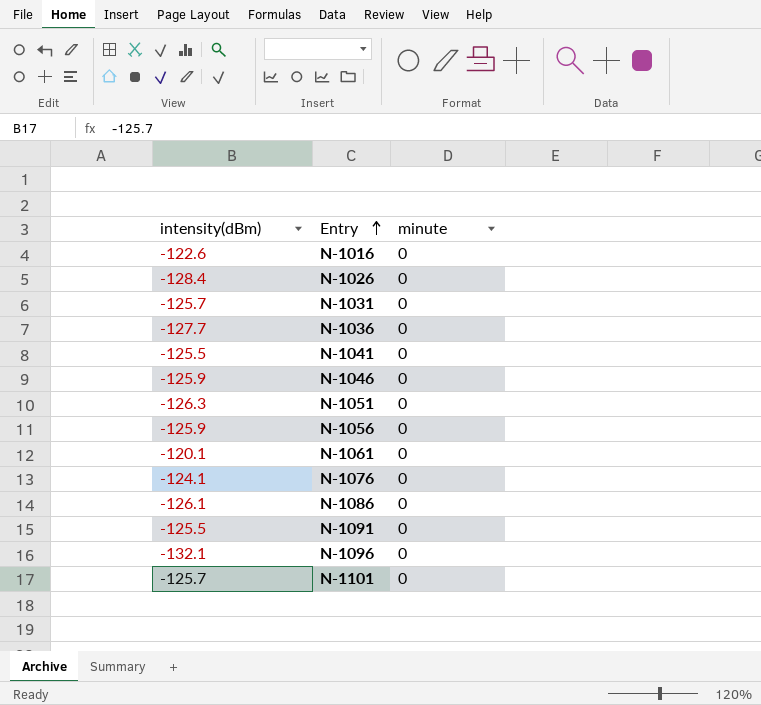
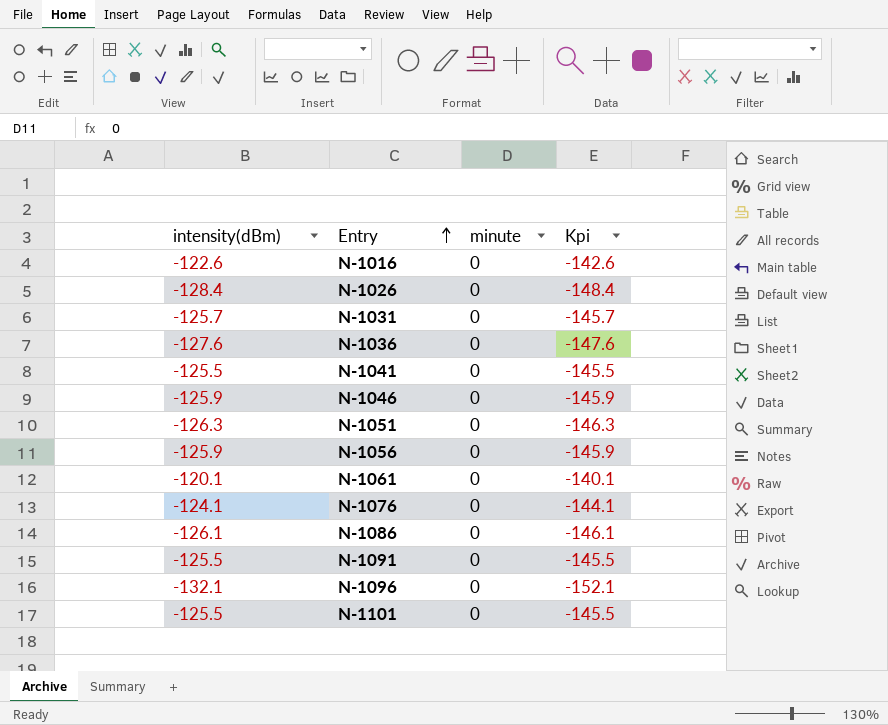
column Kpi | formula: none -> [intensity(dBm)] - 20
N-1036 | intensity(dBm): -127.7 -> -127.6
N-1101 | intensity(dBm): -125.7 -> -125.5

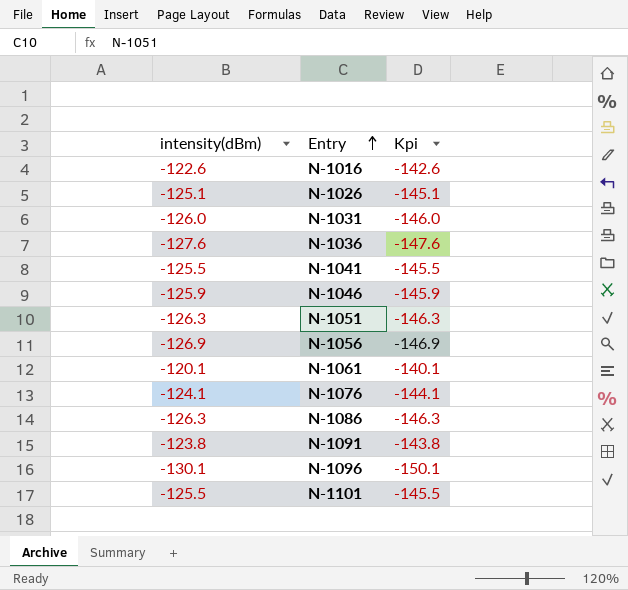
column minute | position: 3 -> none
N-1026 | intensity(dBm): -128.4 -> -125.1
N-1026 | Kpi: -148.4 -> -145.1
N-1031 | intensity(dBm): -125.7 -> -126.0
N-1031 | Kpi: -145.7 -> -146.0
N-1056 | intensity(dBm): -125.9 -> -126.9
N-1056 | Kpi: -145.9 -> -146.9
N-1086 | intensity(dBm): -126.1 -> -126.3
N-1086 | Kpi: -146.1 -> -146.3
N-1091 | intensity(dBm): -125.5 -> -123.8
N-1091 | Kpi: -145.5 -> -143.8
N-1096 | intensity(dBm): -132.1 -> -130.1
N-1096 | Kpi: -152.1 -> -150.1

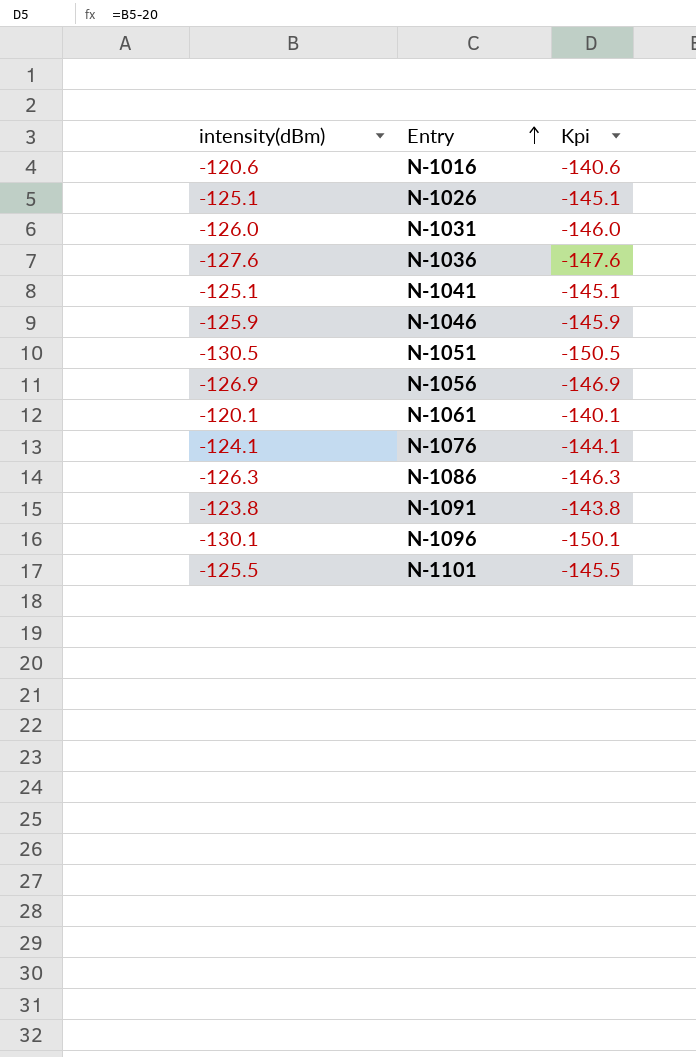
N-1016 | intensity(dBm): -122.6 -> -120.6
N-1016 | Kpi: -142.6 -> -140.6
N-1041 | intensity(dBm): -125.5 -> -125.1
N-1041 | Kpi: -145.5 -> -145.1
N-1051 | intensity(dBm): -126.3 -> -130.5
N-1051 | Kpi: -146.3 -> -150.5

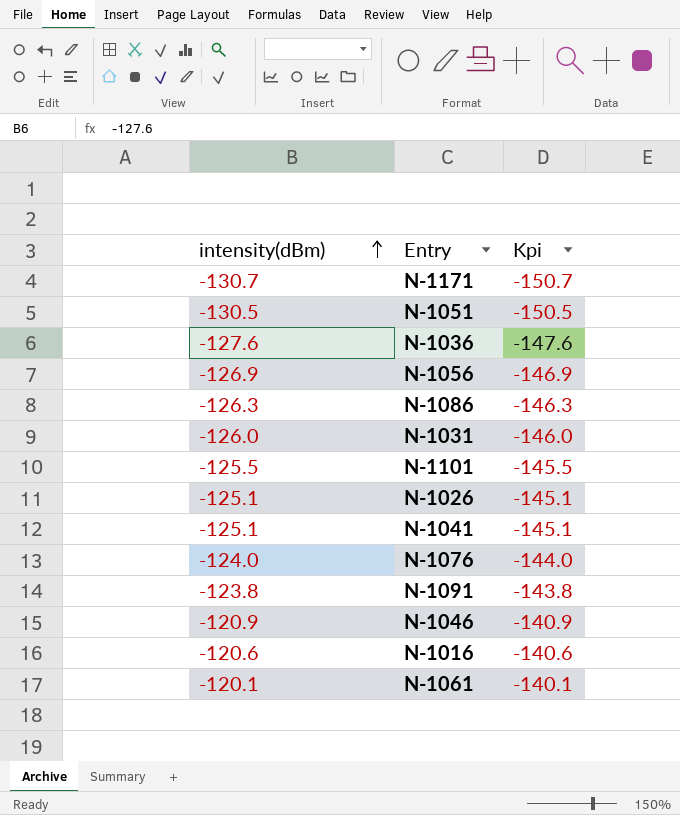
row order: Entry ascending -> intensity(dBm) ascending
row N-1096: -130.1 | -150.1 -> none
row N-1171: none -> -130.7 | -150.7
N-1076 | intensity(dBm): -124.1 -> -124.0
N-1076 | Kpi: -144.1 -> -144.0
N-1046 | intensity(dBm): -125.9 -> -120.9
N-1046 | Kpi: -145.9 -> -140.9

